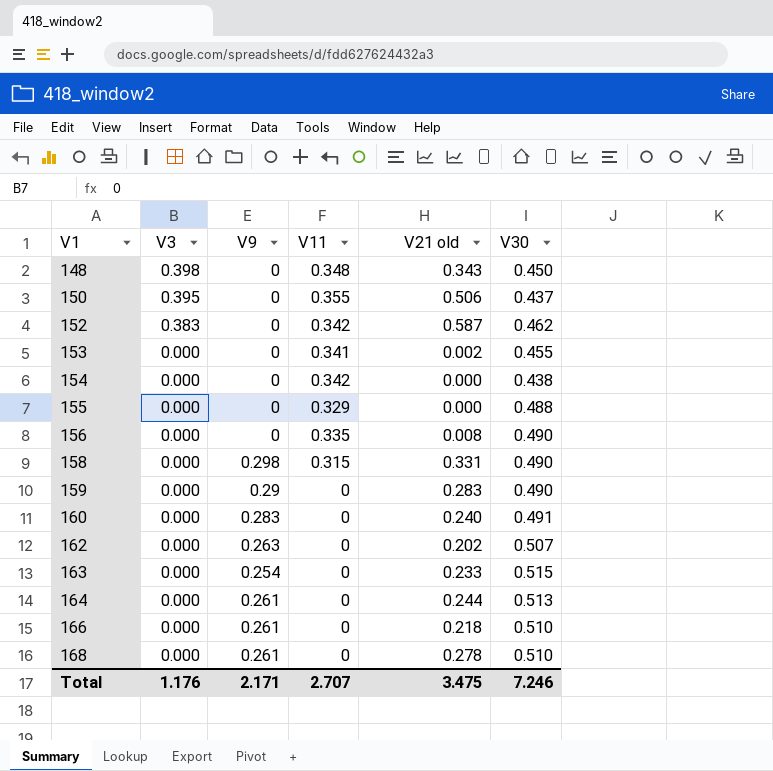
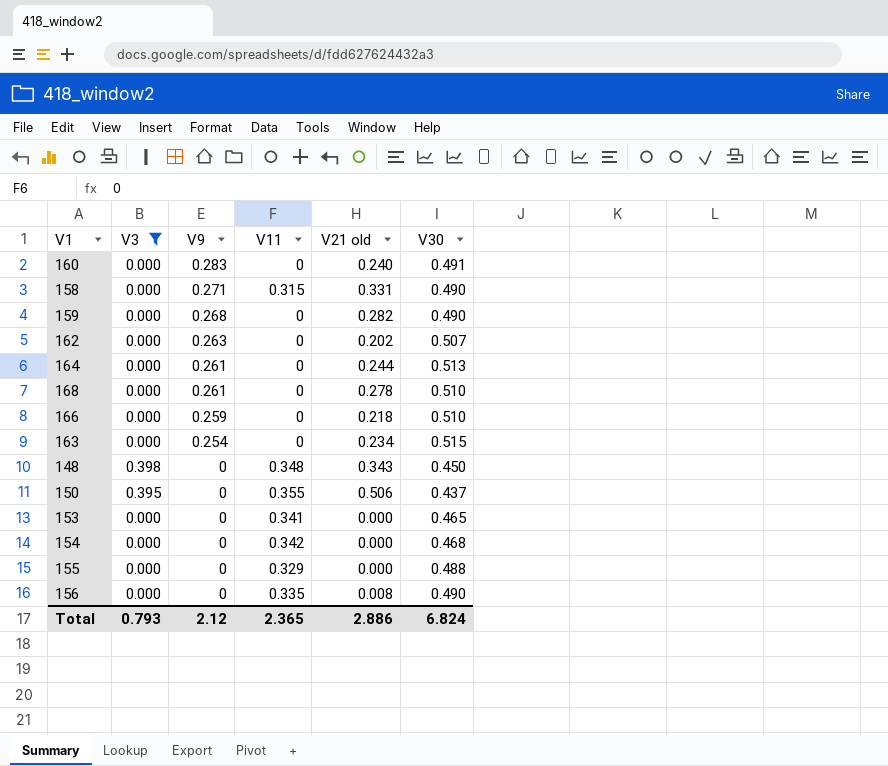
filter: none -> V3 != 0.383
row order: V1 ascending -> V9 descending
158 | V9: 0.298 -> 0.271
159 | V9: 0.29 -> 0.268
159 | V21 old: 0.283 -> 0.282
166 | V9: 0.261 -> 0.259
163 | V21 old: 0.233 -> 0.234
153 | V21 old: 0.002 -> 0.000
153 | V30: 0.455 -> 0.465
154 | V30: 0.438 -> 0.468
Total | V3: 1.176 -> 0.793
Total | V9: 2.171 -> 2.12
Total | V11: 2.707 -> 2.365
Total | V21 old: 3.475 -> 2.886
Total | V30: 7.246 -> 6.824

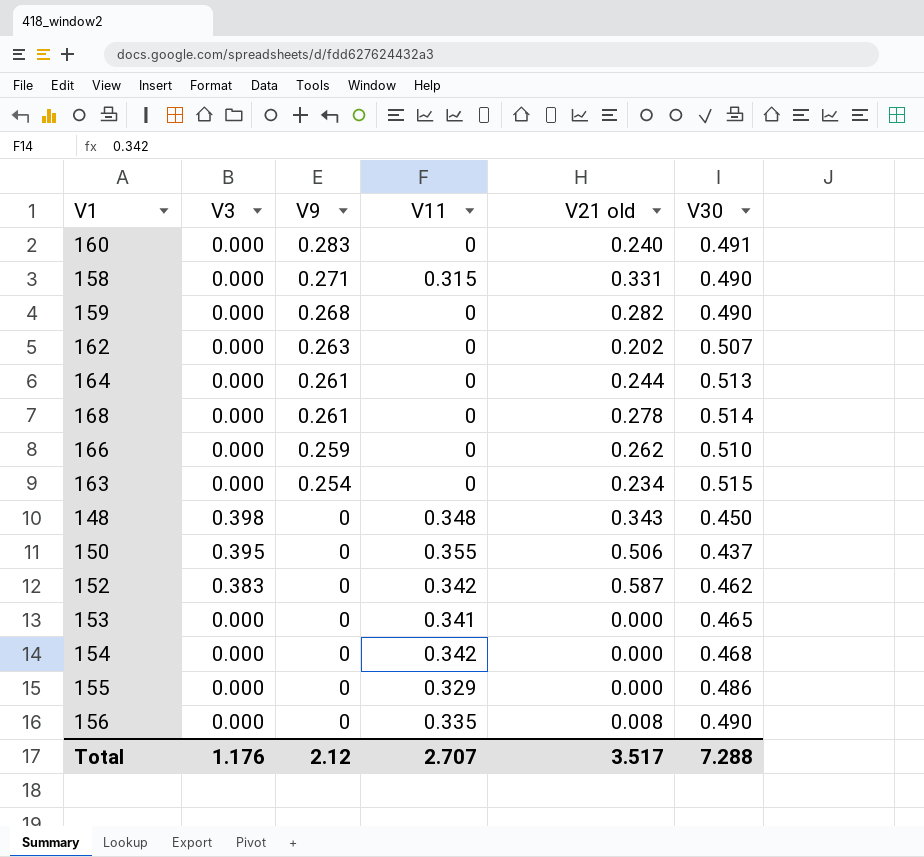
filter: V3 != 0.383 -> none
168 | V30: 0.510 -> 0.514
166 | V21 old: 0.218 -> 0.262
155 | V30: 0.488 -> 0.486
Total | V3: 0.793 -> 1.176
Total | V11: 2.365 -> 2.707
Total | V21 old: 2.886 -> 3.517
Total | V30: 6.824 -> 7.288

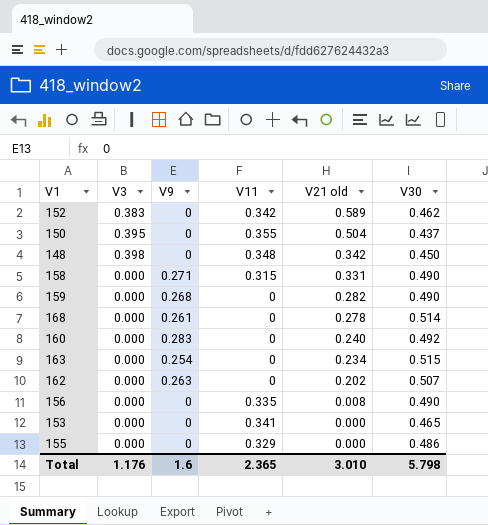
row order: V9 descending -> V21 old descending
row 164: 0.000 | 0.261 | 0 | 0.244 | 0.513 -> none
row 166: 0.000 | 0.259 | 0 | 0.262 | 0.510 -> none
row 154: 0.000 | 0 | 0.342 | 0.000 | 0.468 -> none
152 | V21 old: 0.587 -> 0.589
150 | V21 old: 0.506 -> 0.504
148 | V21 old: 0.343 -> 0.342
160 | V30: 0.491 -> 0.492
Total | V9: 2.12 -> 1.6
Total | V11: 2.707 -> 2.365
Total | V21 old: 3.517 -> 3.010
Total | V30: 7.288 -> 5.798

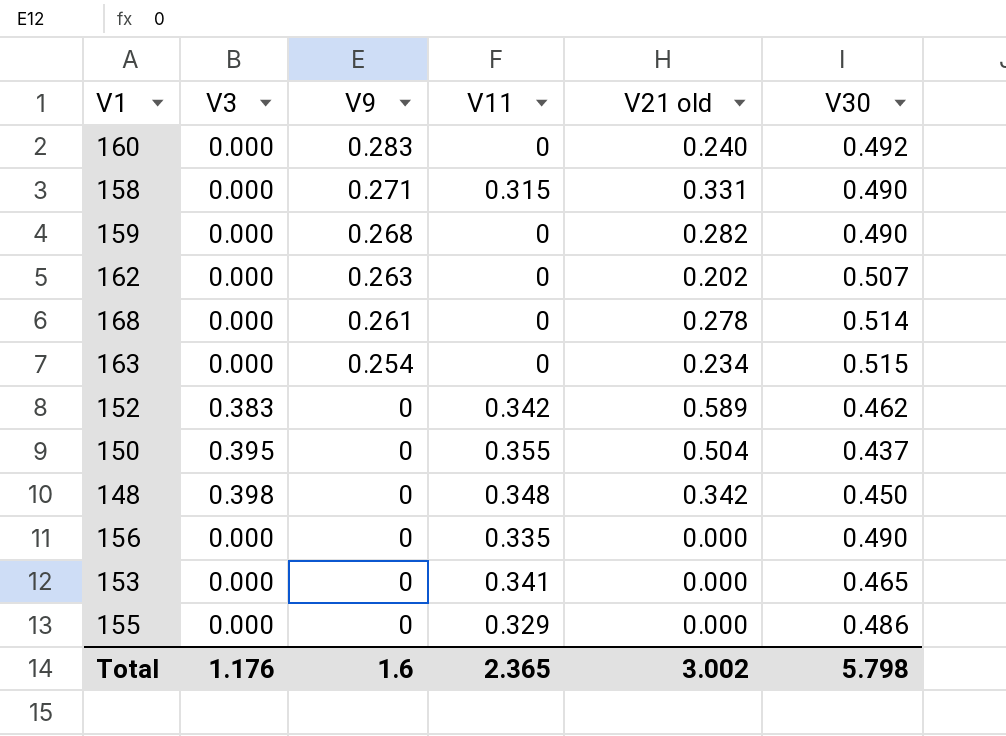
row order: V21 old descending -> V9 descending
156 | V21 old: 0.008 -> 0.000
Total | V21 old: 3.010 -> 3.002

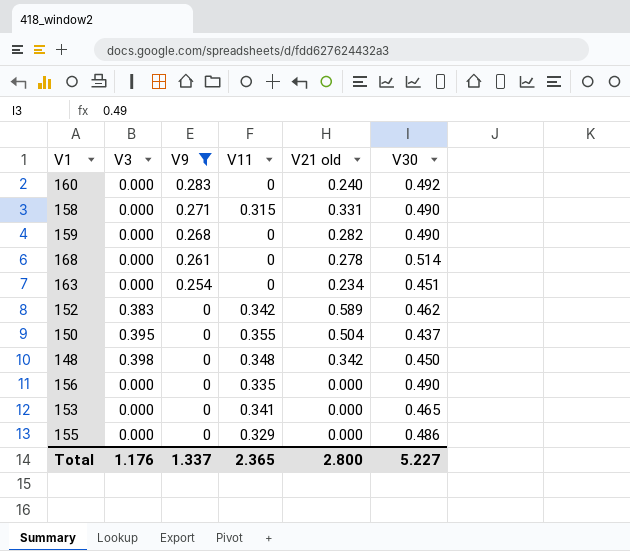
filter: none -> V9 != 0.263
163 | V30: 0.515 -> 0.451
Total | V9: 1.6 -> 1.337
Total | V21 old: 3.002 -> 2.800
Total | V30: 5.798 -> 5.227

